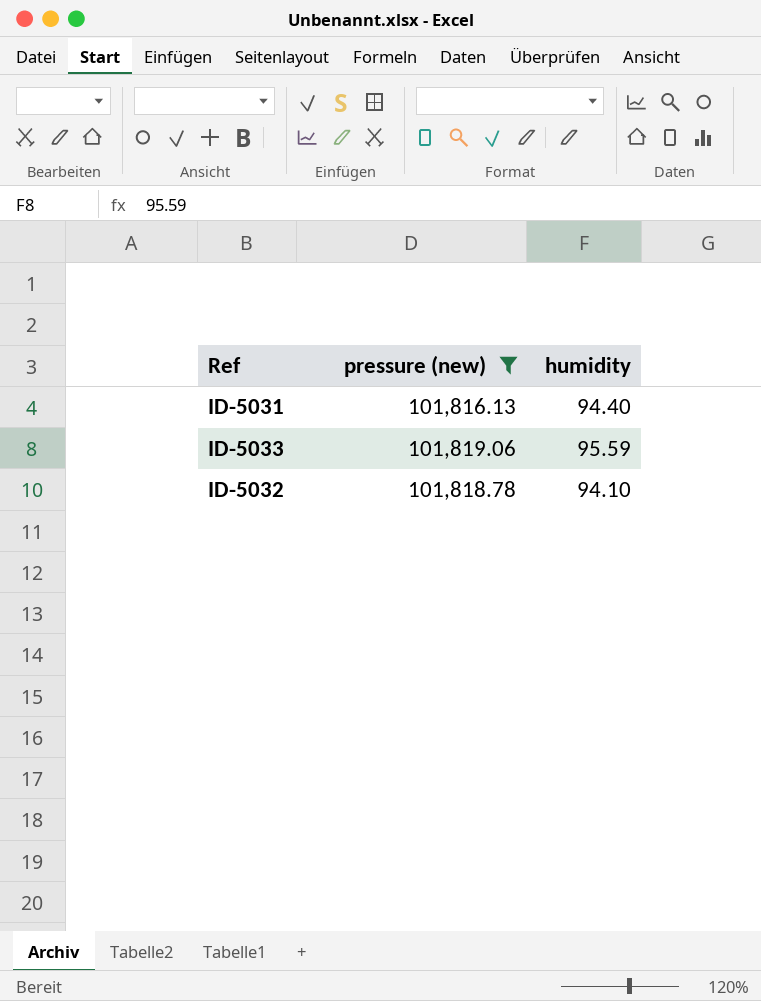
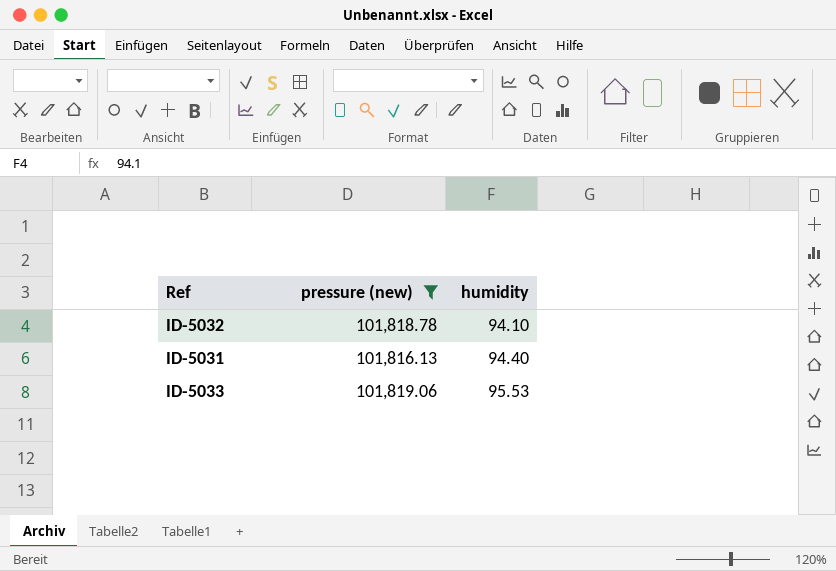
row order: none -> humidity ascending
ID-5033 | humidity: 95.59 -> 95.53

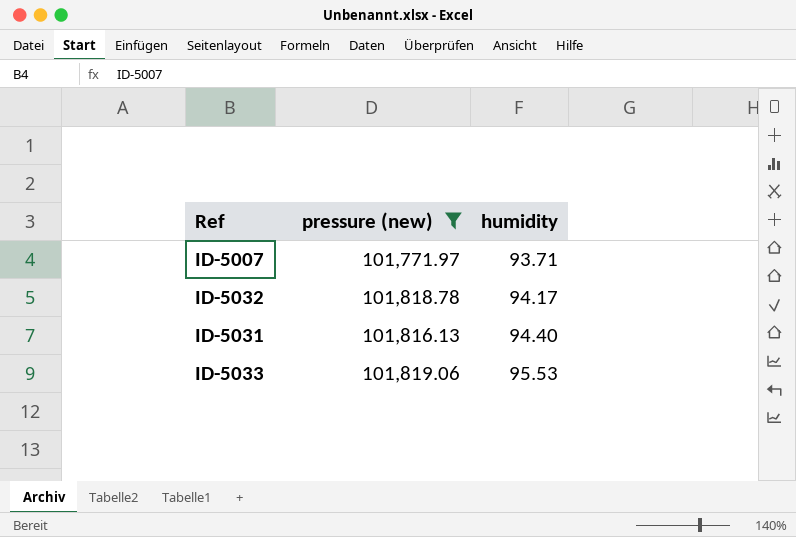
row ID-5007: none -> 101,771.97 | 93.71
ID-5032 | humidity: 94.10 -> 94.17

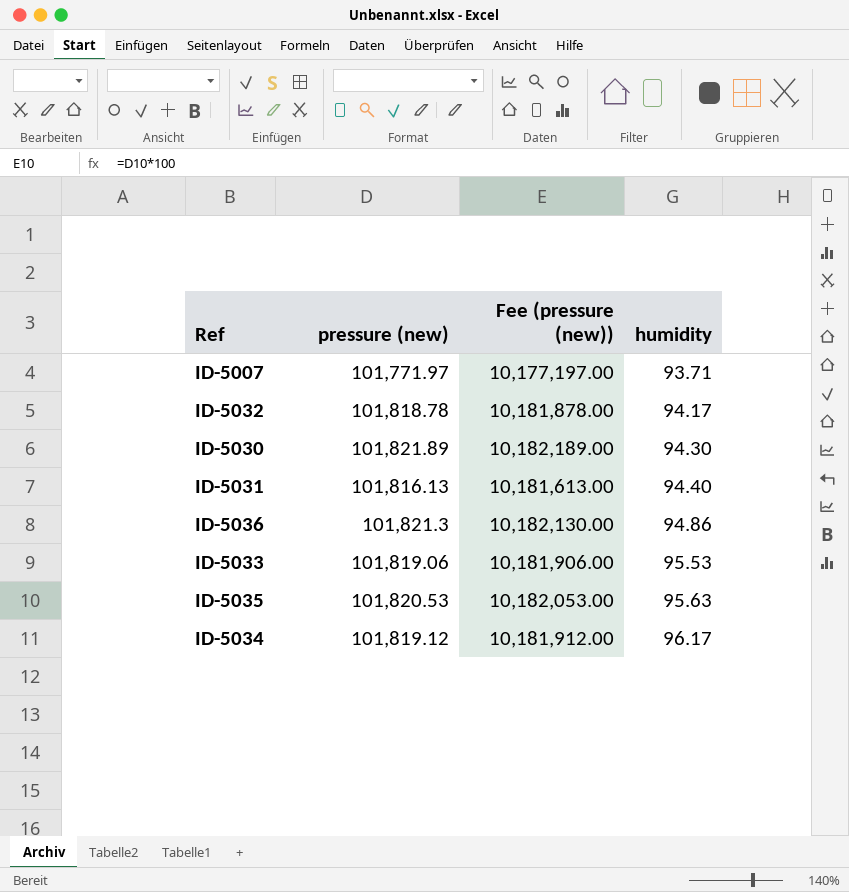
filter: pressure (new) <= 101,819.06 -> none
column Fee (pressure (new)) | formula: none -> [pressure (new)] * 100

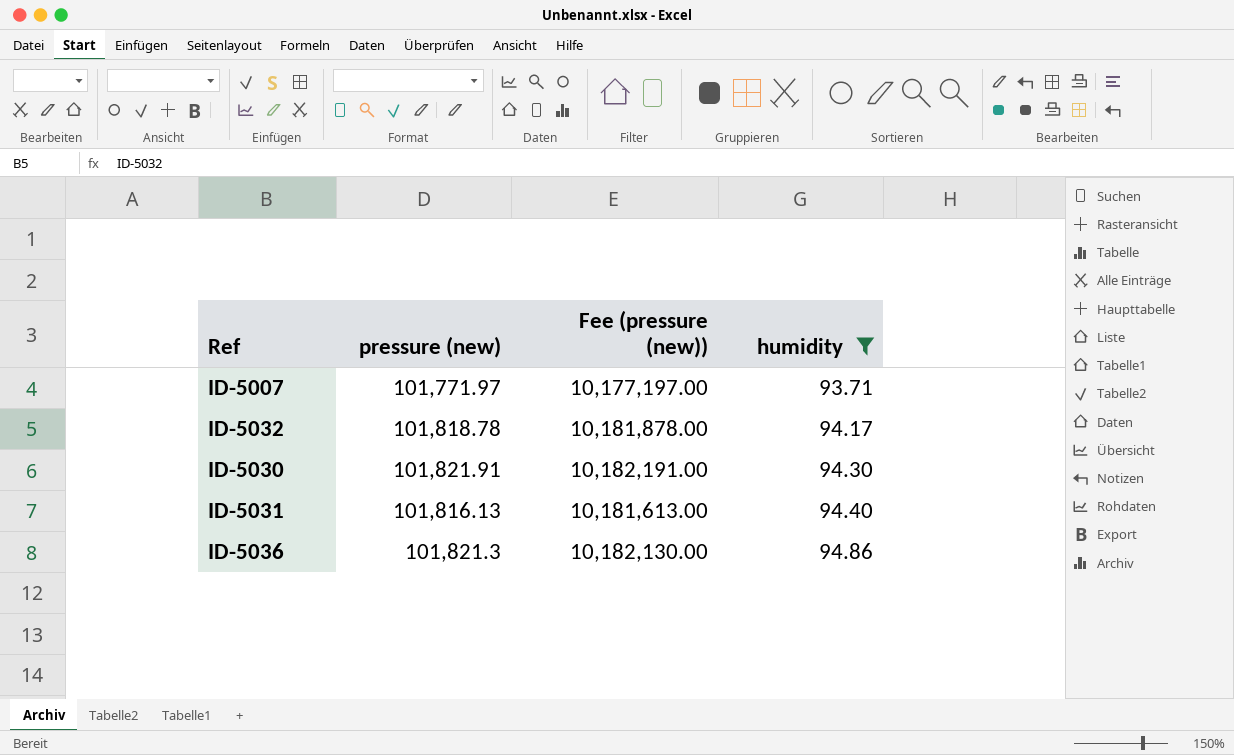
filter: none -> humidity <= 94.86
ID-5030 | pressure (new): 101,821.89 -> 101,821.91
ID-5030 | Fee (pressure (new)): 10,182,189.00 -> 10,182,191.00

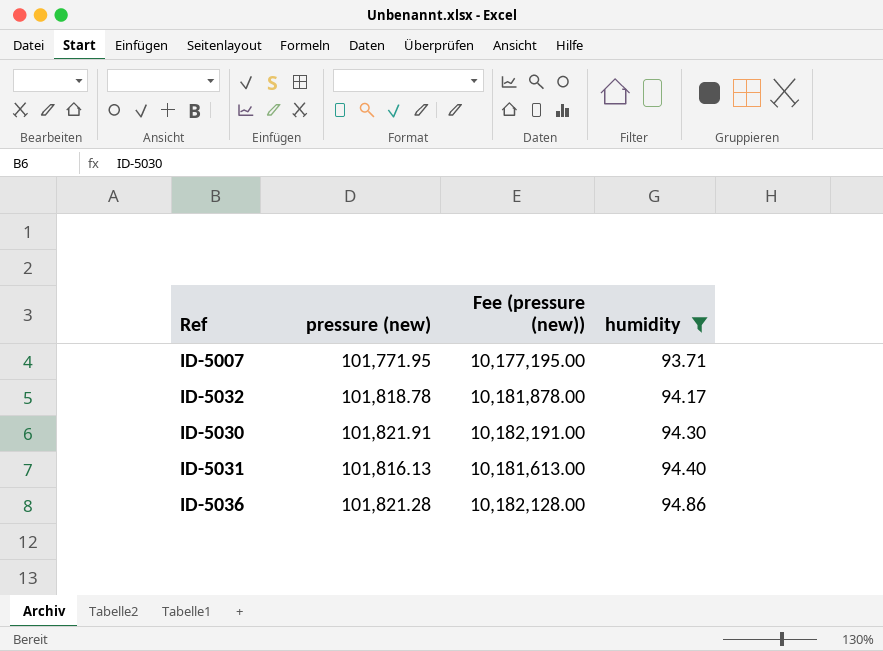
ID-5007 | pressure (new): 101,771.97 -> 101,771.95
ID-5007 | Fee (pressure (new)): 10,177,197.00 -> 10,177,195.00
ID-5036 | pressure (new): 101,821.3 -> 101,821.28
ID-5036 | Fee (pressure (new)): 10,182,130.00 -> 10,182,128.00

